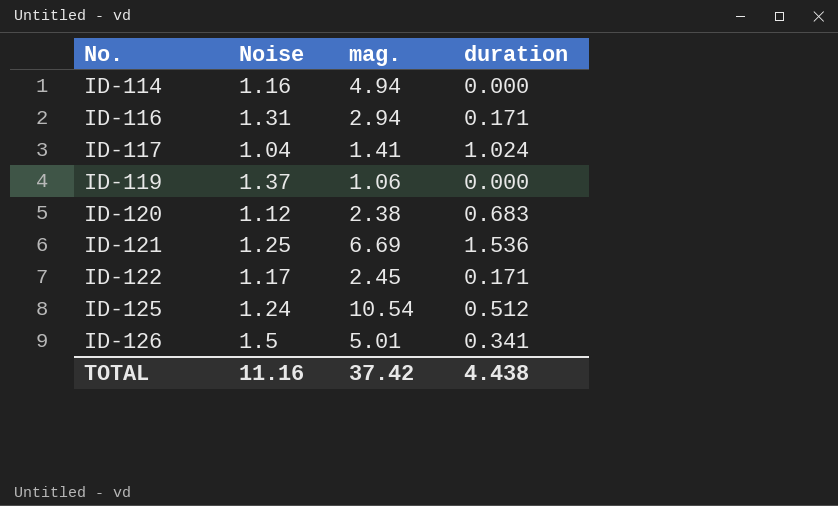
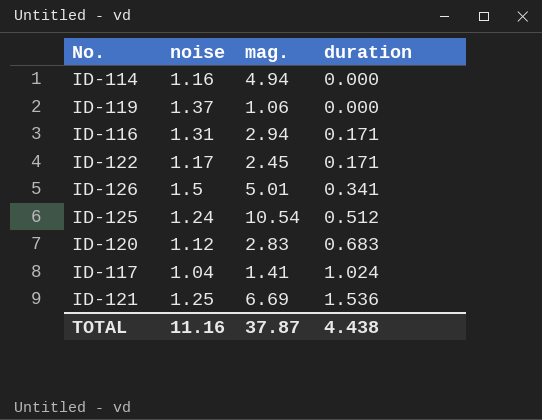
row order: No. ascending -> duration ascending
column name: Noise -> noise
ID-120 | mag.: 2.38 -> 2.83
TOTAL | mag.: 37.42 -> 37.87

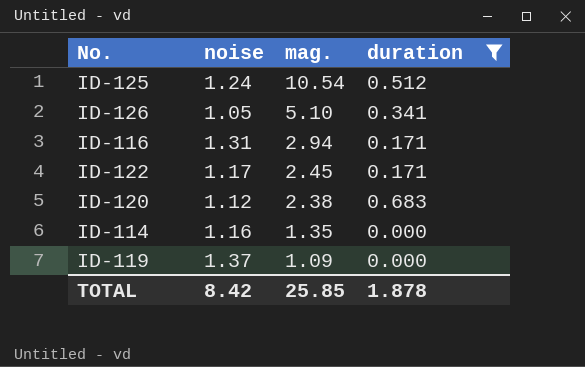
filter: none -> duration <= 0.683
row order: duration ascending -> mag. descending
ID-126 | noise: 1.5 -> 1.05
ID-126 | mag.: 5.01 -> 5.10
ID-120 | mag.: 2.83 -> 2.38
ID-114 | mag.: 4.94 -> 1.35
ID-119 | mag.: 1.06 -> 1.09
TOTAL | noise: 11.16 -> 8.42
TOTAL | mag.: 37.87 -> 25.85
TOTAL | duration: 4.438 -> 1.878

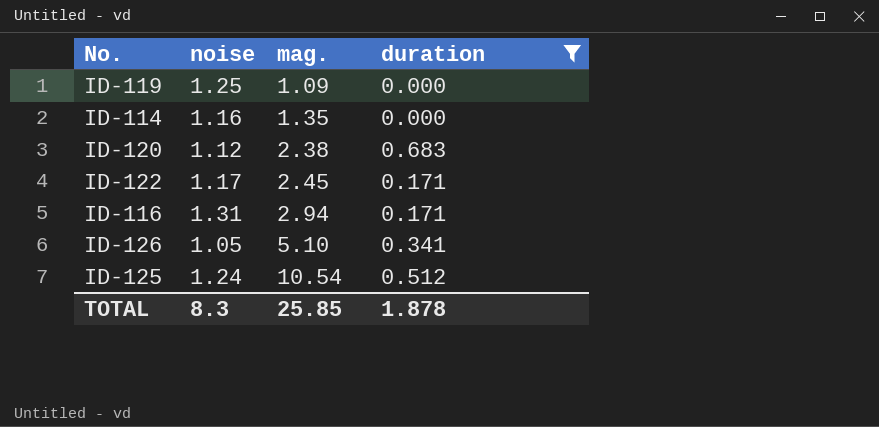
row order: mag. descending -> mag. ascending
ID-119 | noise: 1.37 -> 1.25
TOTAL | noise: 8.42 -> 8.3

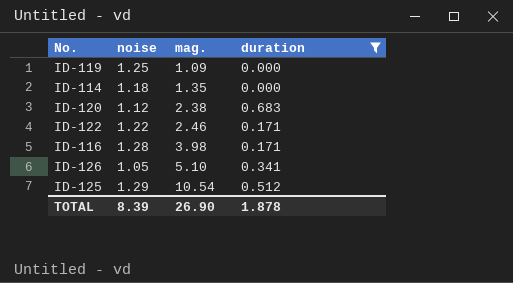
ID-114 | noise: 1.16 -> 1.18
ID-122 | noise: 1.17 -> 1.22
ID-122 | mag.: 2.45 -> 2.46
ID-116 | noise: 1.31 -> 1.28
ID-116 | mag.: 2.94 -> 3.98
ID-125 | noise: 1.24 -> 1.29
TOTAL | noise: 8.3 -> 8.39
TOTAL | mag.: 25.85 -> 26.90

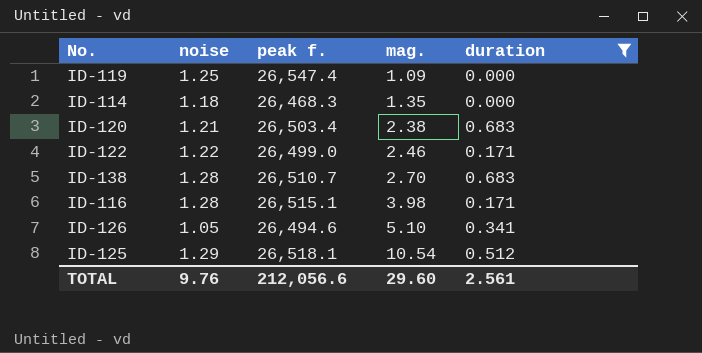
column peak f. | position: none -> 3
ID-120 | noise: 1.12 -> 1.21
row ID-138: none -> 1.28 | 26,510.7 | 2.70 | 0.683
TOTAL | noise: 8.39 -> 9.76
TOTAL | mag.: 26.90 -> 29.60
TOTAL | duration: 1.878 -> 2.561

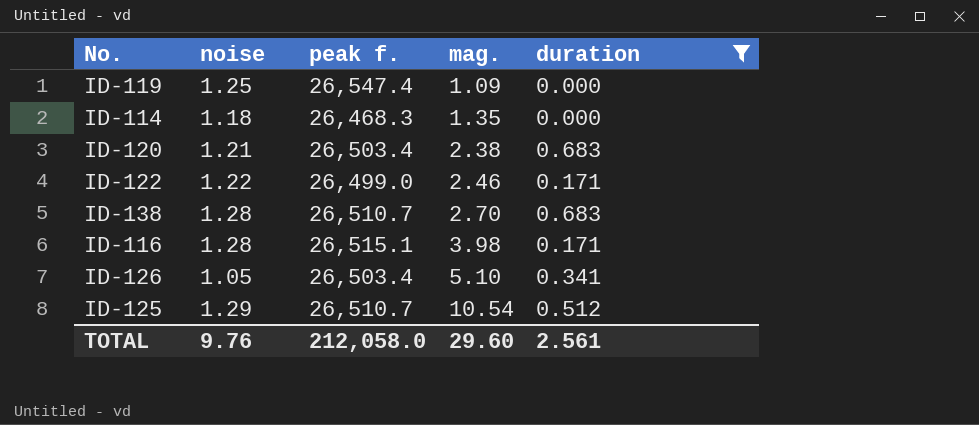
ID-126 | peak f.: 26,494.6 -> 26,503.4
ID-125 | peak f.: 26,518.1 -> 26,510.7
TOTAL | peak f.: 212,056.6 -> 212,058.0

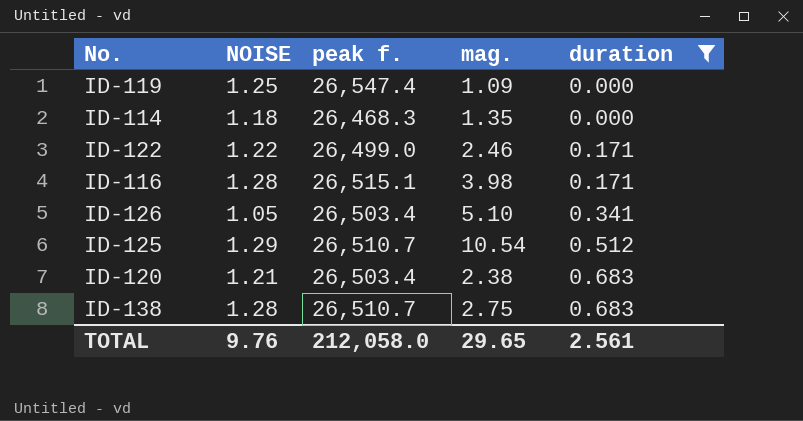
row order: mag. ascending -> duration ascending
column name: noise -> NOISE
ID-138 | mag.: 2.70 -> 2.75
TOTAL | mag.: 29.60 -> 29.65

